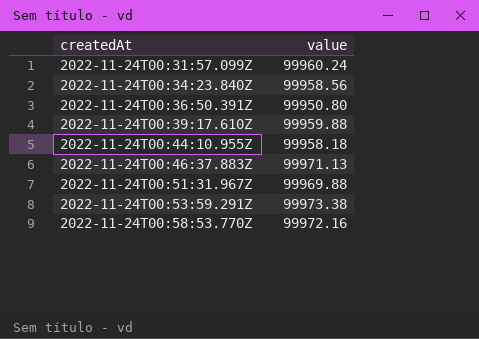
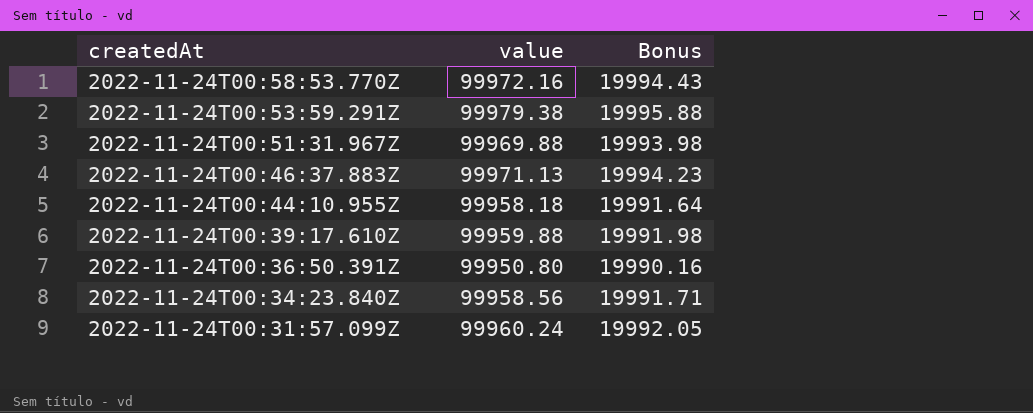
row order: createdAt ascending -> createdAt descending
column Bonus | formula: none -> [value] * 0.2
2022-11-24T00:53:59.291Z | value: 99973.38 -> 99979.38

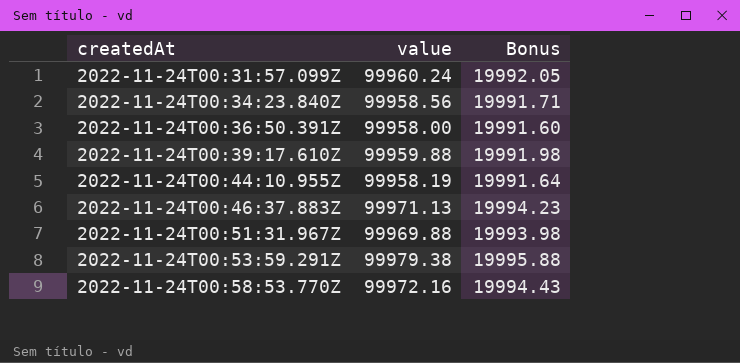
row order: createdAt descending -> createdAt ascending
2022-11-24T00:36:50.391Z | value: 99950.80 -> 99958.00
2022-11-24T00:36:50.391Z | Bonus: 19990.16 -> 19991.60
2022-11-24T00:44:10.955Z | value: 99958.18 -> 99958.19

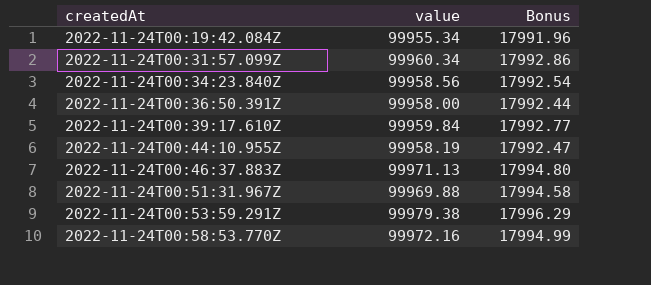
column Bonus | formula: [value] * 0.2 -> [value] * 0.18
row 2022-11-24T00:19:42.084Z: none -> 99955.34 | 17991.96
2022-11-24T00:31:57.099Z | value: 99960.24 -> 99960.34
2022-11-24T00:39:17.610Z | value: 99959.88 -> 99959.84

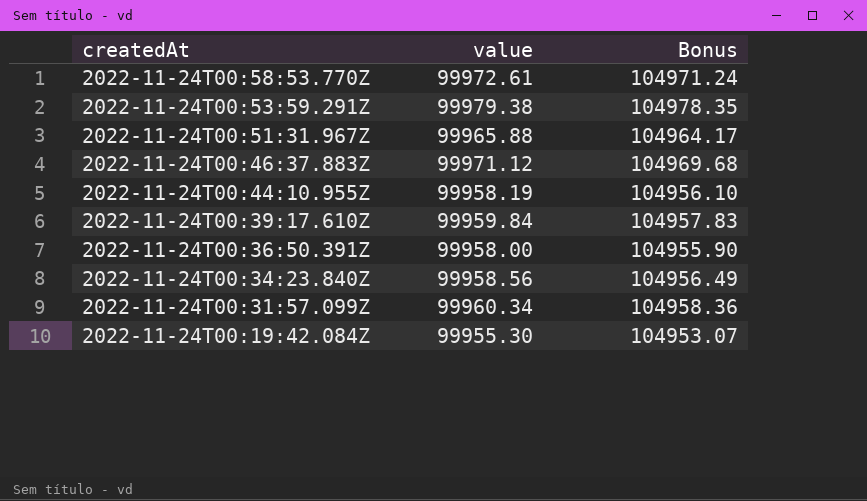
row order: createdAt ascending -> createdAt descending
column Bonus | formula: [value] * 0.18 -> [value] * 1.05
2022-11-24T00:58:53.770Z | value: 99972.16 -> 99972.61
2022-11-24T00:51:31.967Z | value: 99969.88 -> 99965.88
2022-11-24T00:46:37.883Z | value: 99971.13 -> 99971.12
2022-11-24T00:19:42.084Z | value: 99955.34 -> 99955.30

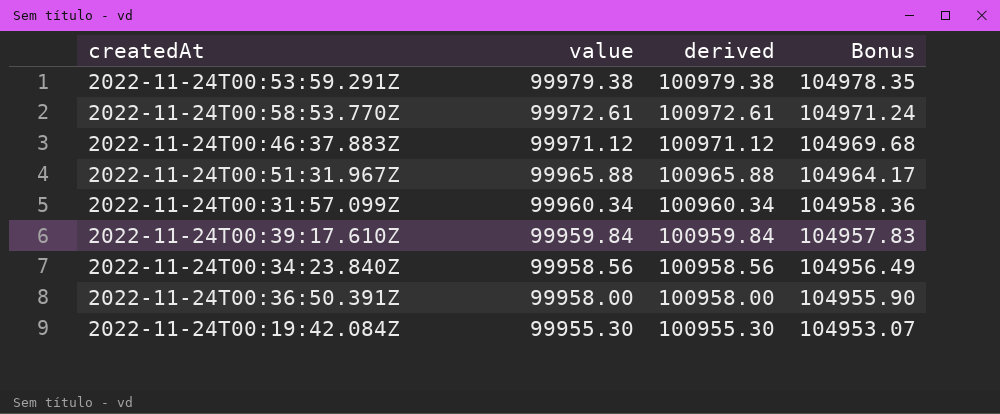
row order: createdAt descending -> value descending
column derived | formula: none -> [value] + 1000
row 2022-11-24T00:44:10.955Z: 99958.19 | 104956.10 -> none

